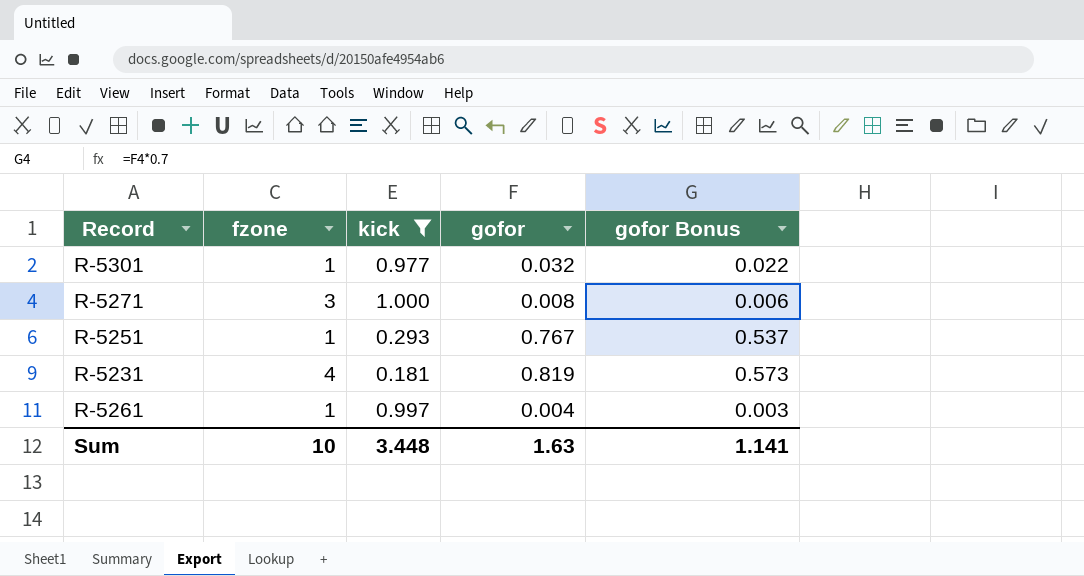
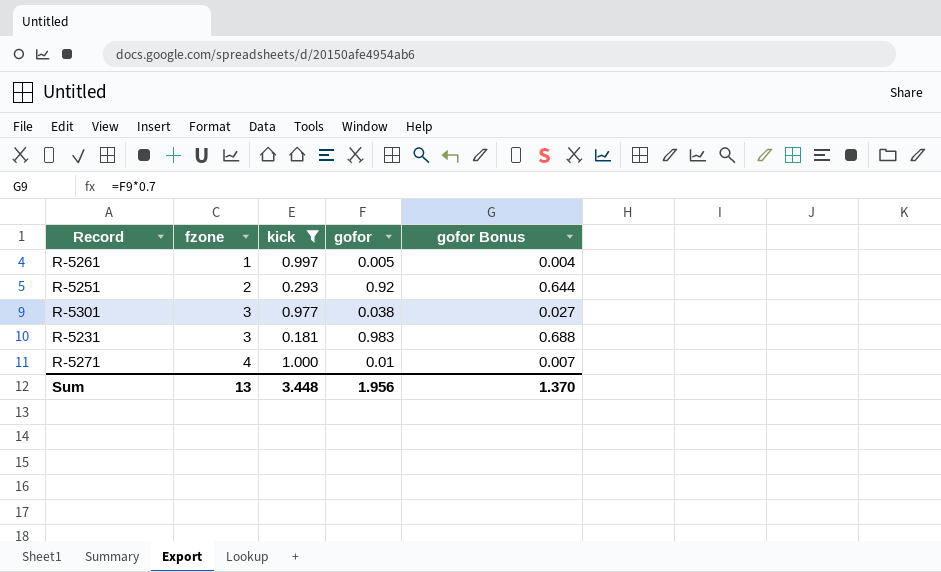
row order: none -> fzone ascending
R-5261 | gofor: 0.004 -> 0.005
R-5261 | gofor Bonus: 0.003 -> 0.004
R-5251 | fzone: 1 -> 2
R-5251 | gofor: 0.767 -> 0.92
R-5251 | gofor Bonus: 0.537 -> 0.644
R-5301 | fzone: 1 -> 3
R-5301 | gofor: 0.032 -> 0.038
R-5301 | gofor Bonus: 0.022 -> 0.027
R-5231 | fzone: 4 -> 3
R-5231 | gofor: 0.819 -> 0.983
R-5231 | gofor Bonus: 0.573 -> 0.688
R-5271 | fzone: 3 -> 4
R-5271 | gofor: 0.008 -> 0.01
R-5271 | gofor Bonus: 0.006 -> 0.007
Sum | fzone: 10 -> 13
Sum | gofor: 1.63 -> 1.956
Sum | gofor Bonus: 1.141 -> 1.370

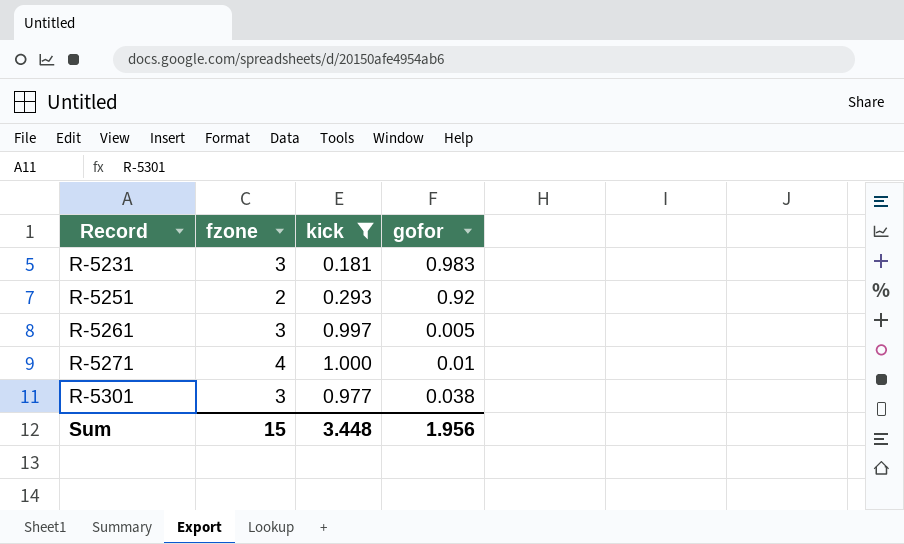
row order: fzone ascending -> Record ascending
column gofor Bonus | formula: [gofor] * 0.7 -> none
R-5261 | fzone: 1 -> 3
Sum | fzone: 13 -> 15

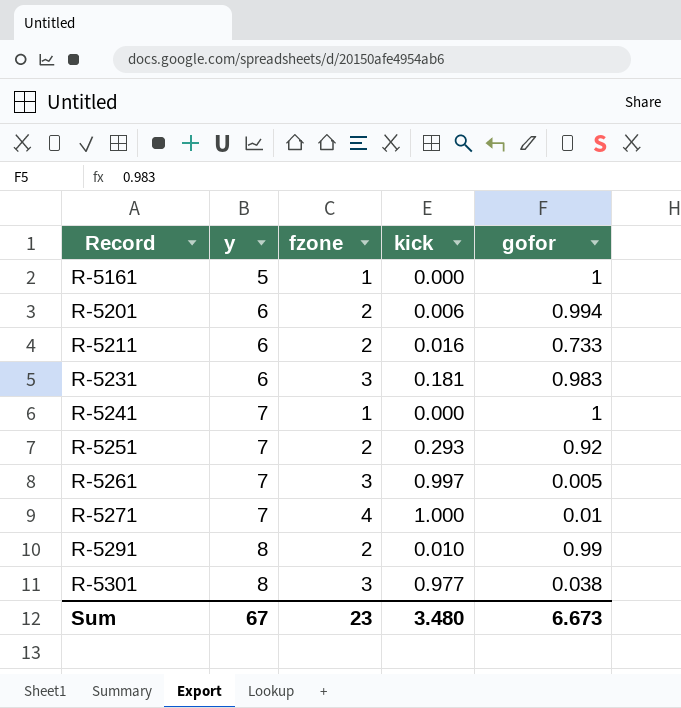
filter: kick >= 0.181 -> none
column y | position: none -> 2
Sum | fzone: 15 -> 23
Sum | kick: 3.448 -> 3.480
Sum | gofor: 1.956 -> 6.673

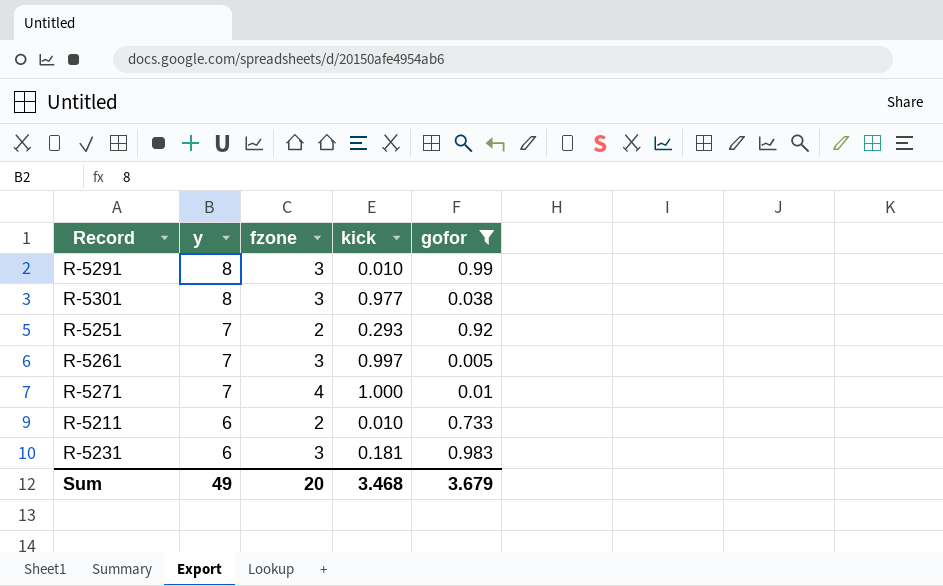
filter: none -> gofor <= 0.99
row order: Record ascending -> y descending
R-5291 | fzone: 2 -> 3
R-5211 | kick: 0.016 -> 0.010
Sum | y: 67 -> 49
Sum | fzone: 23 -> 20
Sum | kick: 3.480 -> 3.468
Sum | gofor: 6.673 -> 3.679

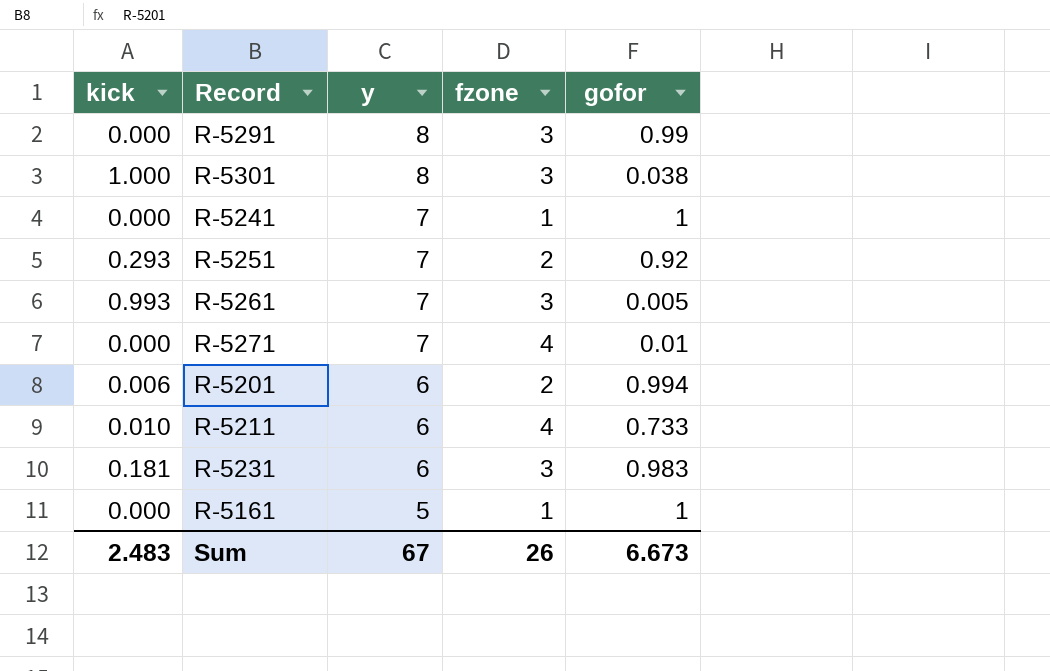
filter: gofor <= 0.99 -> none
column kick | position: 4 -> 1
R-5291 | kick: 0.010 -> 0.000
R-5301 | kick: 0.977 -> 1.000
R-5261 | kick: 0.997 -> 0.993
R-5271 | kick: 1.000 -> 0.000
R-5211 | fzone: 2 -> 4
Sum | kick: 3.468 -> 2.483
Sum | y: 49 -> 67
Sum | fzone: 20 -> 26
Sum | gofor: 3.679 -> 6.673

